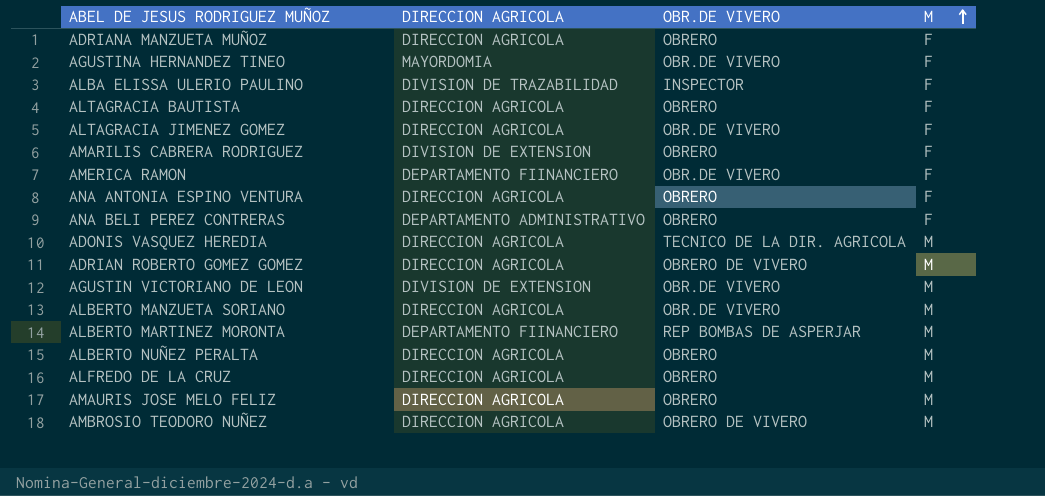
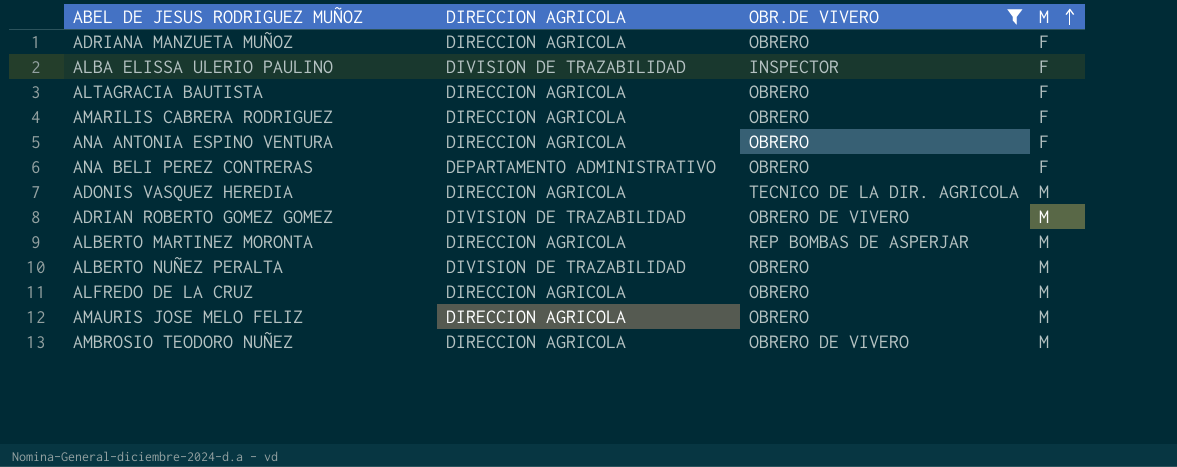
filter: none -> OBR.DE VIVERO != OBR.DE VIVERO
AMARILIS CABRERA RODRIGUEZ | DIRECCION AGRICOLA: DIVISION DE EXTENSION -> DIRECCION AGRICOLA
ADRIAN ROBERTO GOMEZ GOMEZ | DIRECCION AGRICOLA: DIRECCION AGRICOLA -> DIVISION DE TRAZABILIDAD
ALBERTO MARTINEZ MORONTA | DIRECCION AGRICOLA: DEPARTAMENTO FIINANCIERO -> DIRECCION AGRICOLA
ALBERTO NUÑEZ PERALTA | DIRECCION AGRICOLA: DIRECCION AGRICOLA -> DIVISION DE TRAZABILIDAD

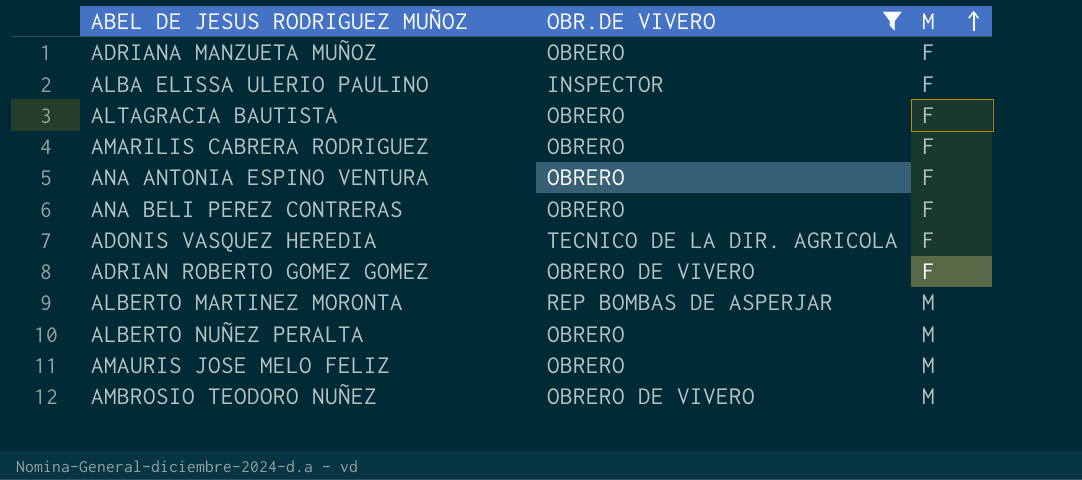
column DIRECCION AGRICOLA | position: 2 -> none
row ALFREDO DE LA CRUZ: DIRECCION AGRICOLA | OBRERO | M -> none
ADONIS VASQUEZ HEREDIA | M: M -> F
ADRIAN ROBERTO GOMEZ GOMEZ | M: M -> F

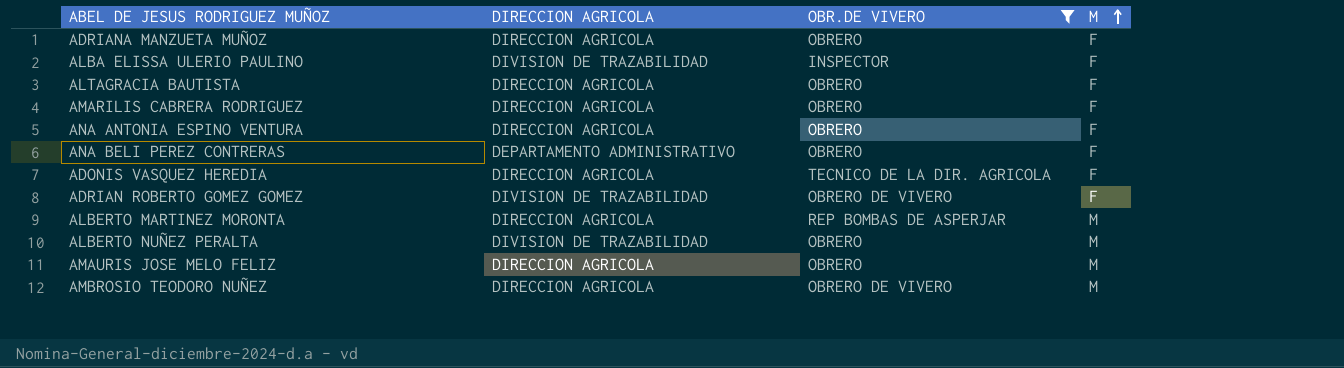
column DIRECCION AGRICOLA | position: none -> 2

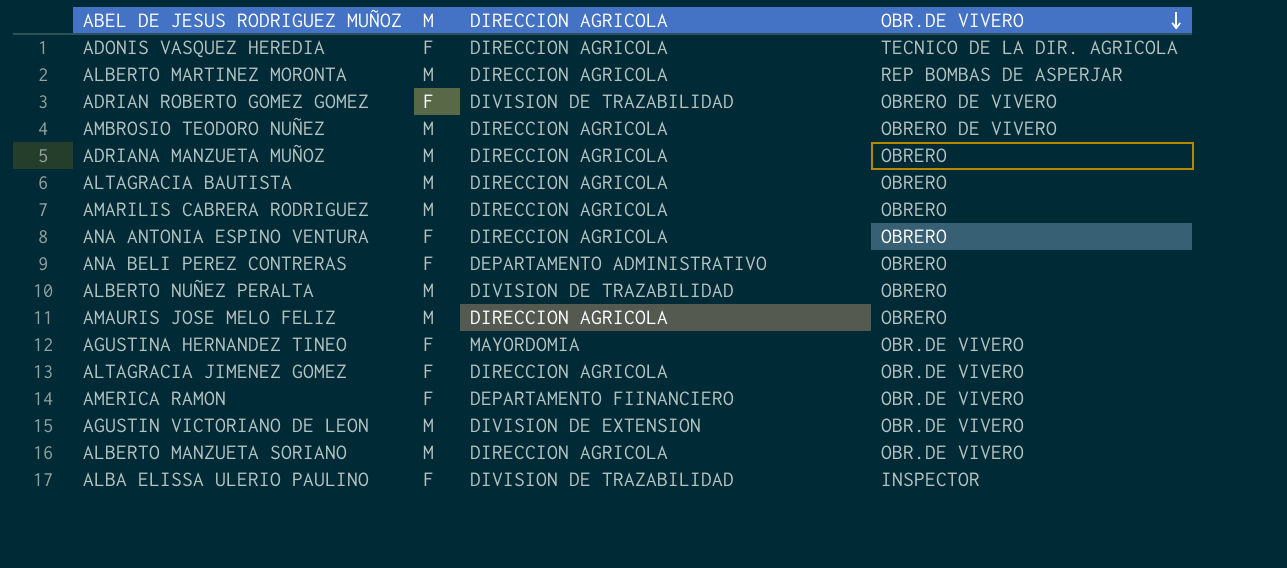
filter: OBR.DE VIVERO != OBR.DE VIVERO -> none
row order: M ascending -> OBR.DE VIVERO descending
column M | position: 4 -> 2
ADRIANA MANZUETA MUÑOZ | M: F -> M
ALTAGRACIA BAUTISTA | M: F -> M
AMARILIS CABRERA RODRIGUEZ | M: F -> M

